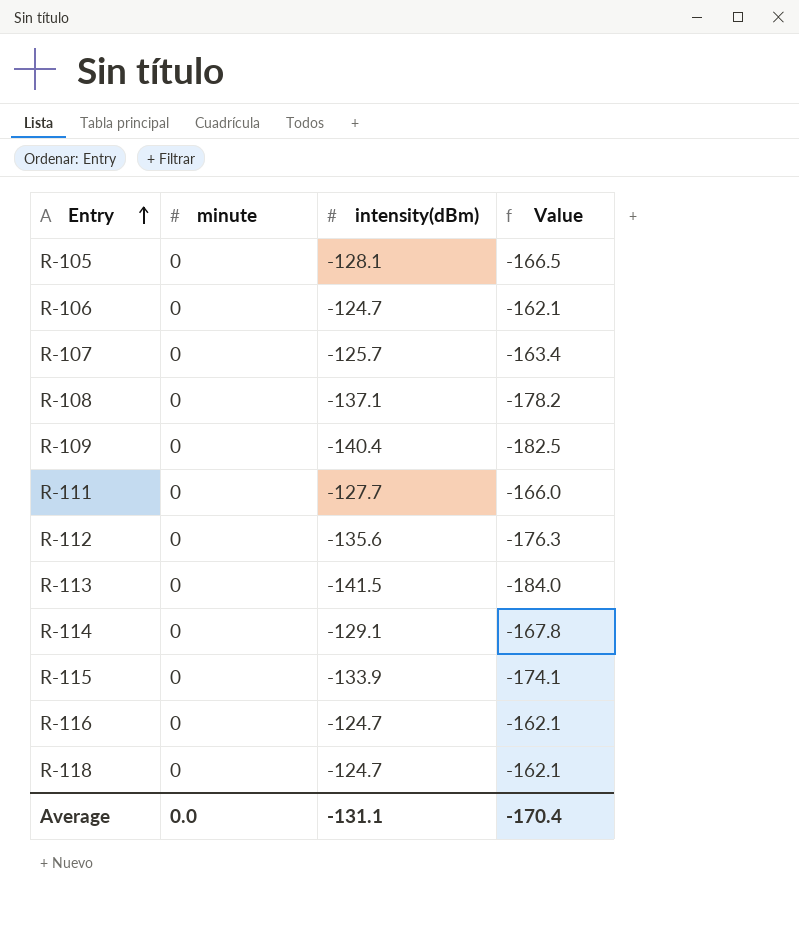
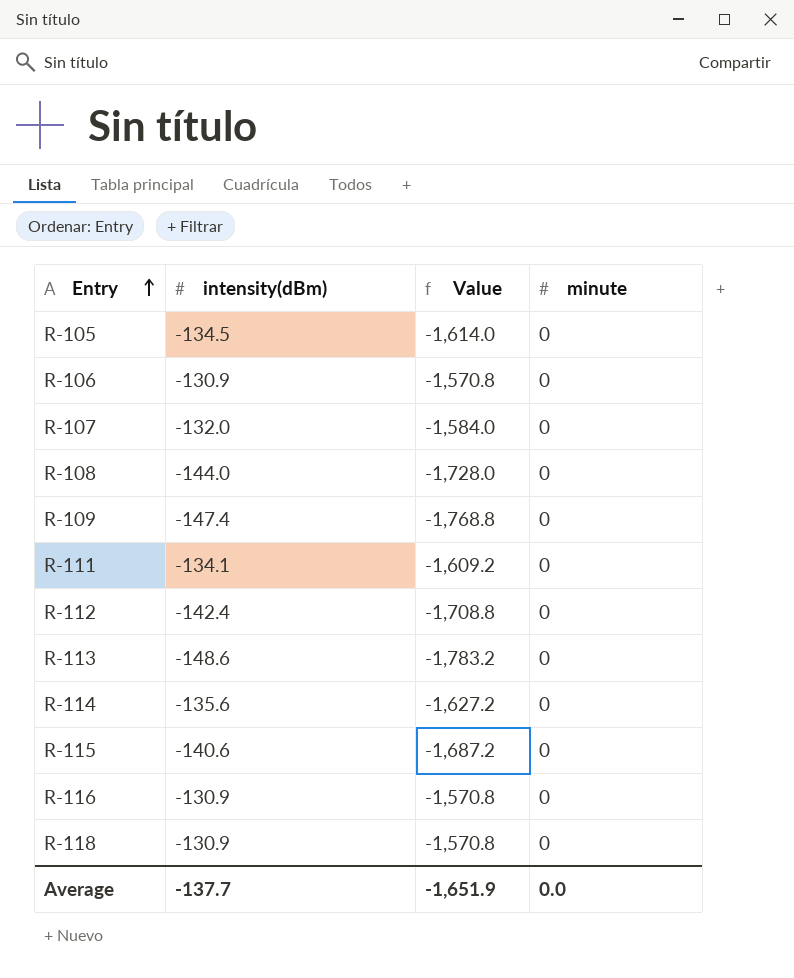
column Value | formula: [intensity(dBm)] * 1.3 -> [intensity(dBm)] * 12
column minute | position: 2 -> 4
R-105 | intensity(dBm): -128.1 -> -134.5
R-106 | intensity(dBm): -124.7 -> -130.9
R-107 | intensity(dBm): -125.7 -> -132.0
R-108 | intensity(dBm): -137.1 -> -144.0
R-109 | intensity(dBm): -140.4 -> -147.4
R-111 | intensity(dBm): -127.7 -> -134.1
R-112 | intensity(dBm): -135.6 -> -142.4
R-113 | intensity(dBm): -141.5 -> -148.6
R-114 | intensity(dBm): -129.1 -> -135.6
R-115 | intensity(dBm): -133.9 -> -140.6
R-116 | intensity(dBm): -124.7 -> -130.9
R-118 | intensity(dBm): -124.7 -> -130.9
Average | intensity(dBm): -131.1 -> -137.7
Average | Value: -170.4 -> -1,651.9

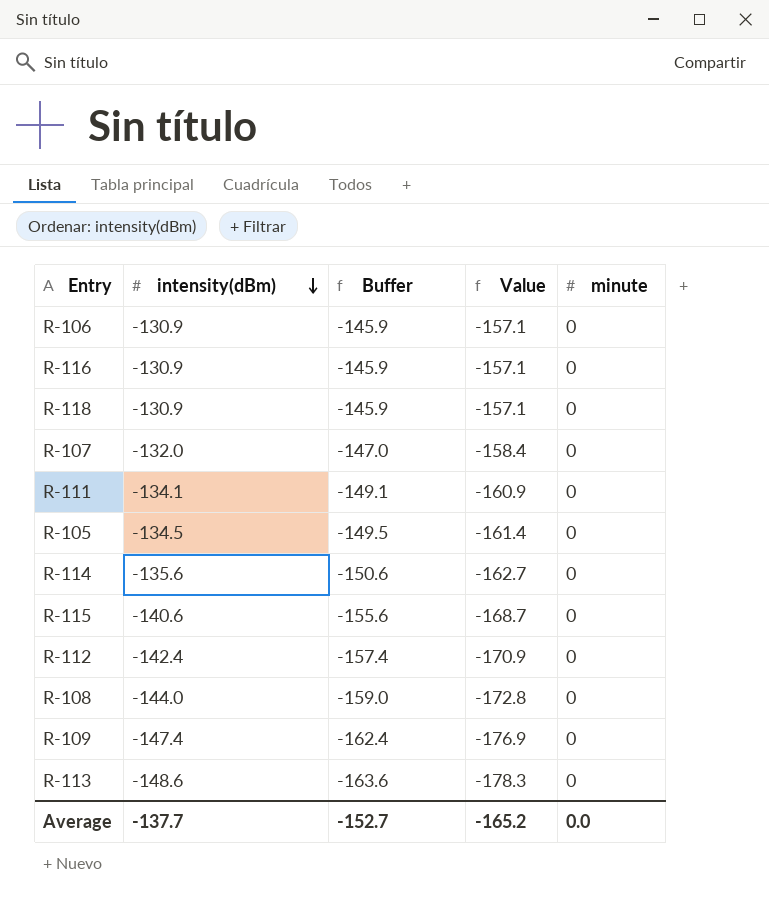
row order: Entry ascending -> intensity(dBm) descending
column Buffer | formula: none -> [intensity(dBm)] - 15
column Value | formula: [intensity(dBm)] * 12 -> [intensity(dBm)] * 1.2
Average | Value: -1,651.9 -> -165.2

